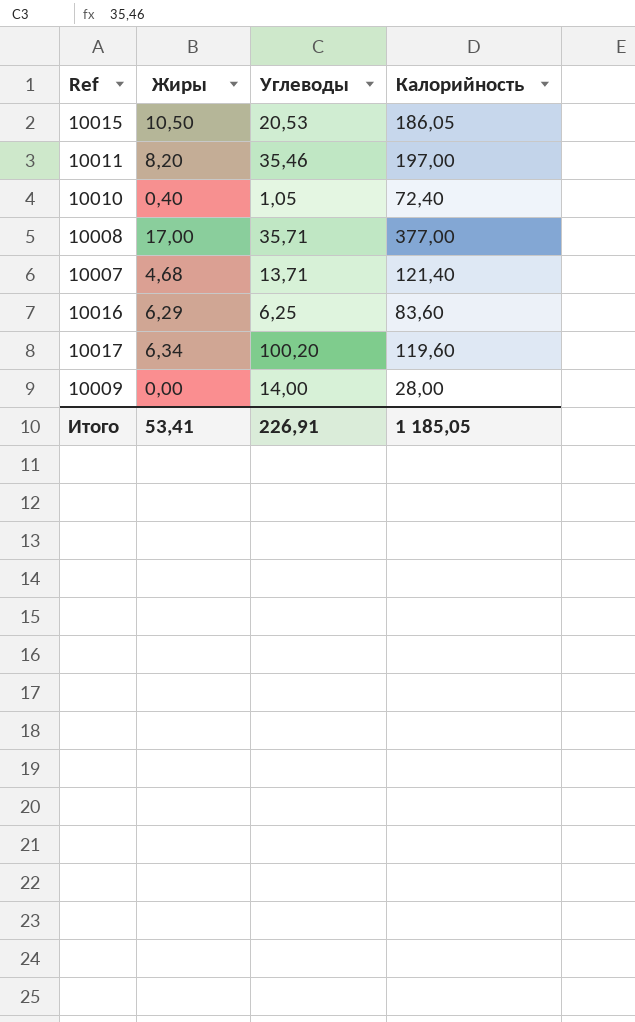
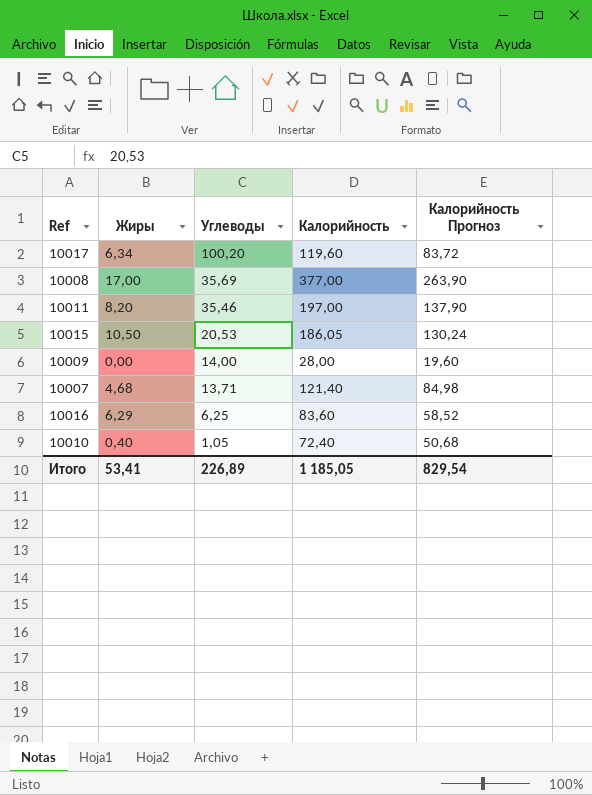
row order: none -> Углеводы descending
column Калорийность Прогноз | formula: none -> [Калорийность] * 0,7
10008 | Углеводы: 35,71 -> 35,69
Итого | Углеводы: 226,91 -> 226,89

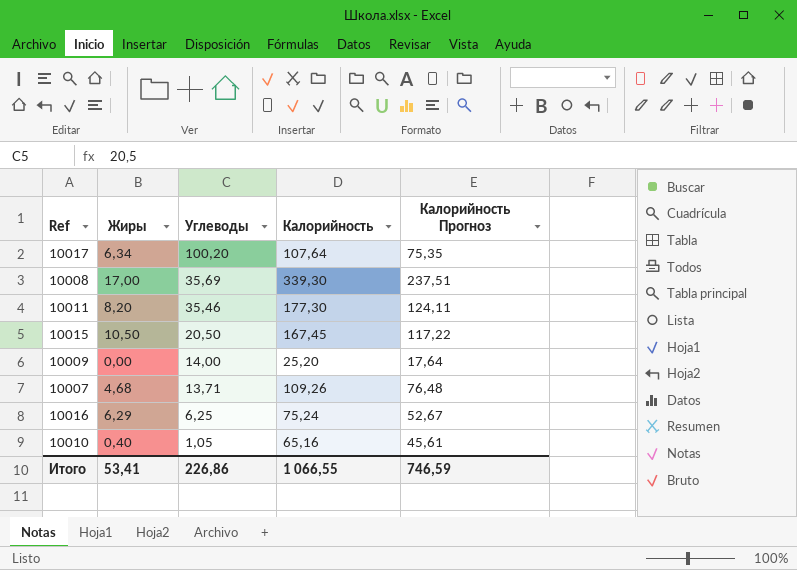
10017 | Калорийность: 119,60 -> 107,64
10017 | Калорийность Прогноз: 83,72 -> 75,35
10008 | Калорийность: 377,00 -> 339,30
10008 | Калорийность Прогноз: 263,90 -> 237,51
10011 | Калорийность: 197,00 -> 177,30
10011 | Калорийность Прогноз: 137,90 -> 124,11
10015 | Углеводы: 20,53 -> 20,50
10015 | Калорийность: 186,05 -> 167,45
10015 | Калорийность Прогноз: 130,24 -> 117,22
10009 | Калорийность: 28,00 -> 25,20
10009 | Калорийность Прогноз: 19,60 -> 17,64
10007 | Калорийность: 121,40 -> 109,26
10007 | Калорийность Прогноз: 84,98 -> 76,48
10016 | Калорийность: 83,60 -> 75,24
10016 | Калорийность Прогноз: 58,52 -> 52,67
10010 | Калорийность: 72,40 -> 65,16
10010 | Калорийность Прогноз: 50,68 -> 45,61
Итого | Углеводы: 226,89 -> 226,86
Итого | Калорийность: 1 185,05 -> 1 066,55
Итого | Калорийность Прогноз: 829,54 -> 746,59

